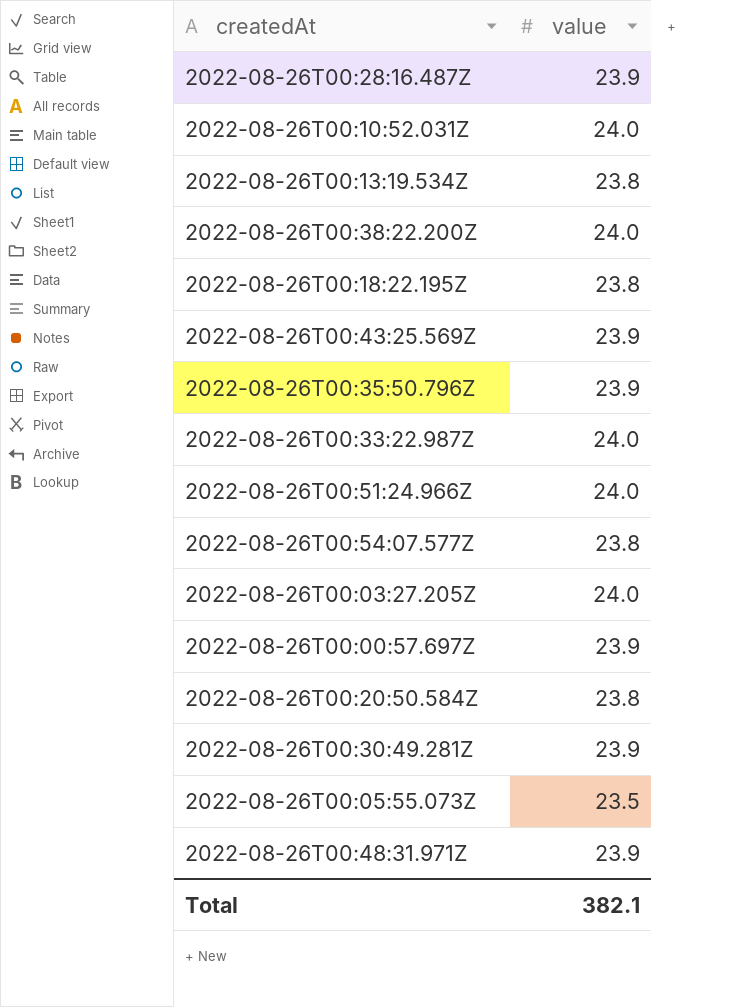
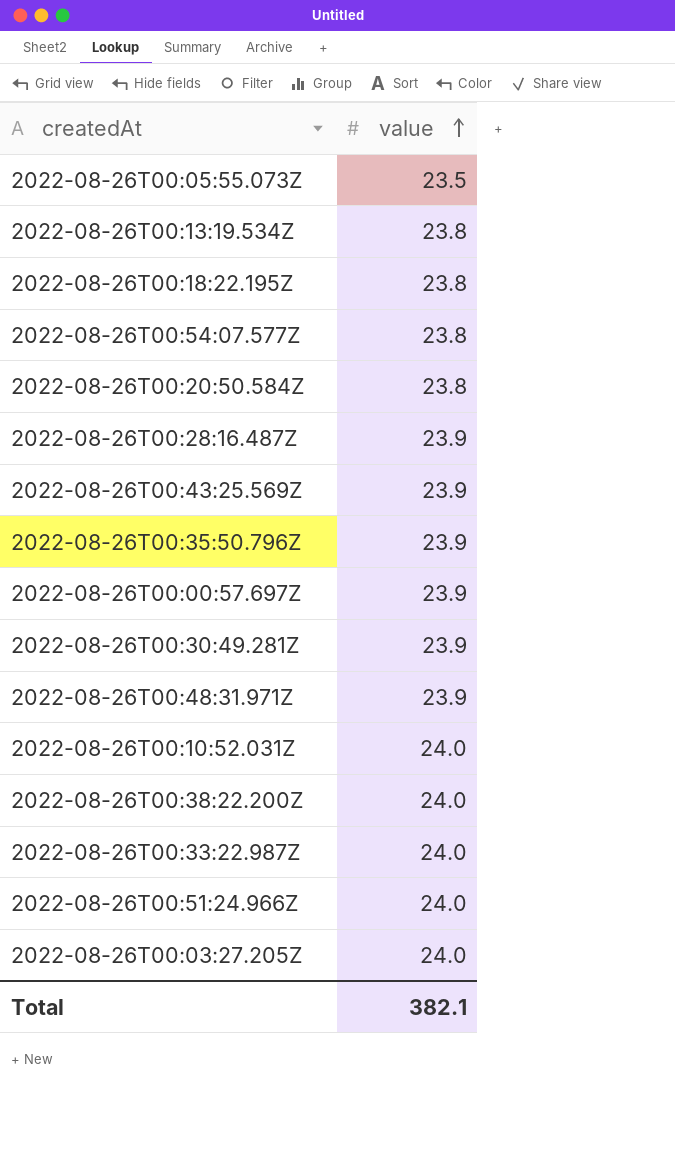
row order: none -> value ascending

